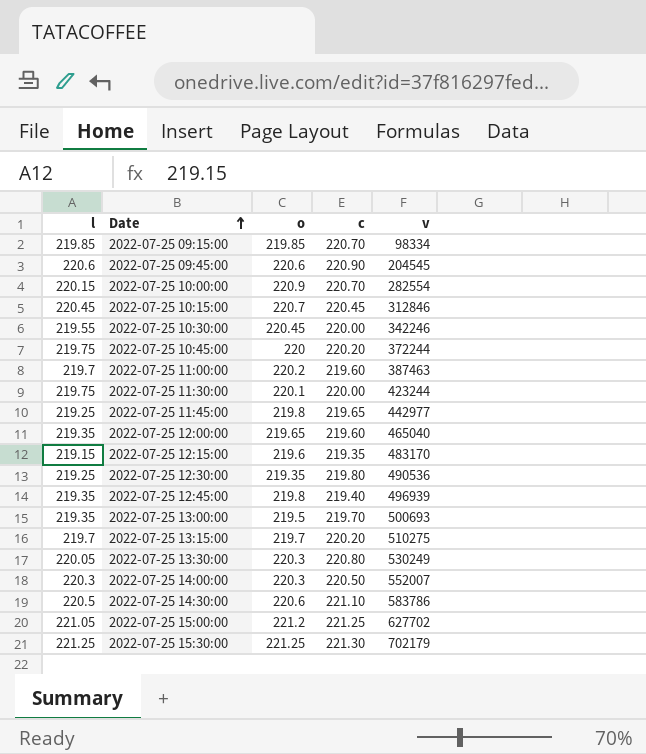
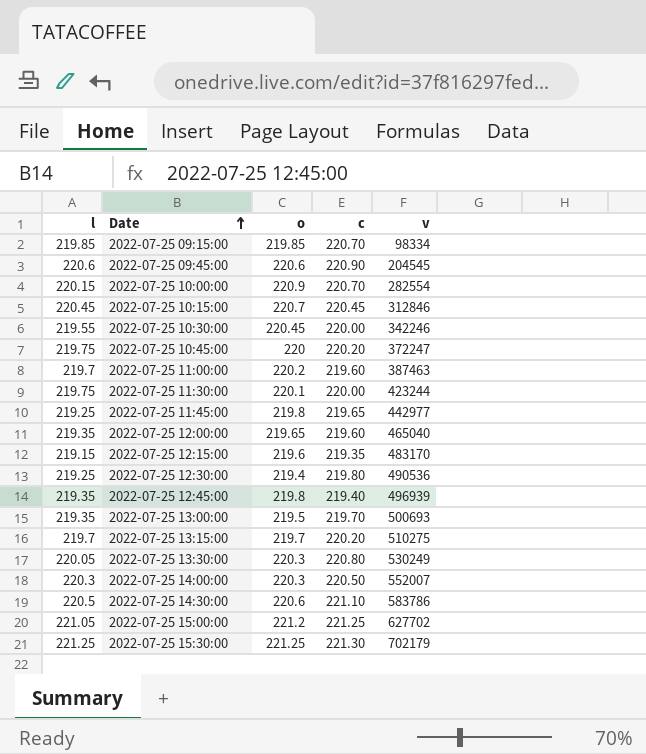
2022-07-25 10:45:00 | v: 372244 -> 372247
2022-07-25 12:30:00 | o: 219.35 -> 219.4

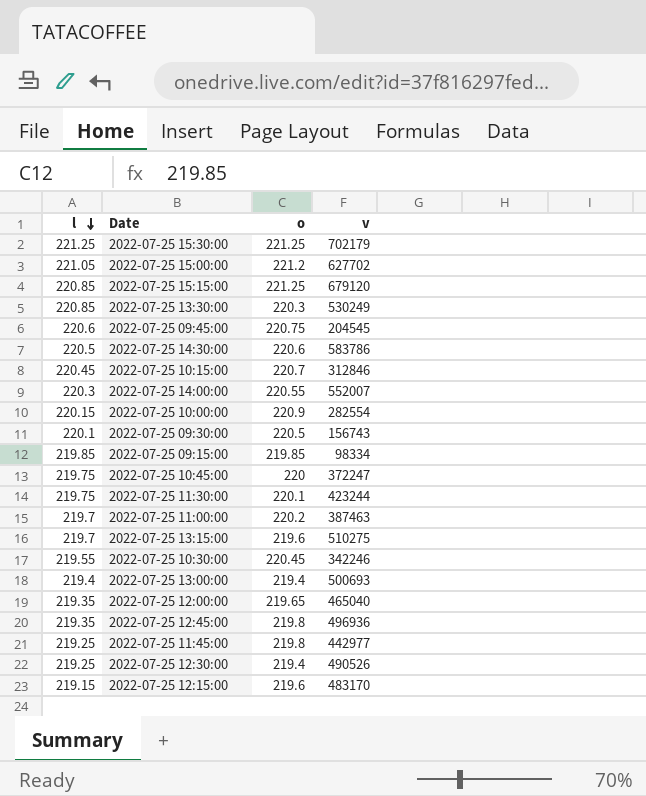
row order: Date ascending -> l descending
column c | position: 4 -> none
row 2022-07-25 15:15:00: none -> 220.85 | 221.25 | 679120
2022-07-25 13:30:00 | l: 220.05 -> 220.85
2022-07-25 09:45:00 | o: 220.6 -> 220.75
2022-07-25 14:00:00 | o: 220.3 -> 220.55
row 2022-07-25 09:30:00: none -> 220.1 | 220.5 | 156743
2022-07-25 13:15:00 | o: 219.7 -> 219.6
2022-07-25 13:00:00 | l: 219.35 -> 219.4
2022-07-25 13:00:00 | o: 219.5 -> 219.4
2022-07-25 12:45:00 | v: 496939 -> 496936
2022-07-25 12:30:00 | v: 490536 -> 490526

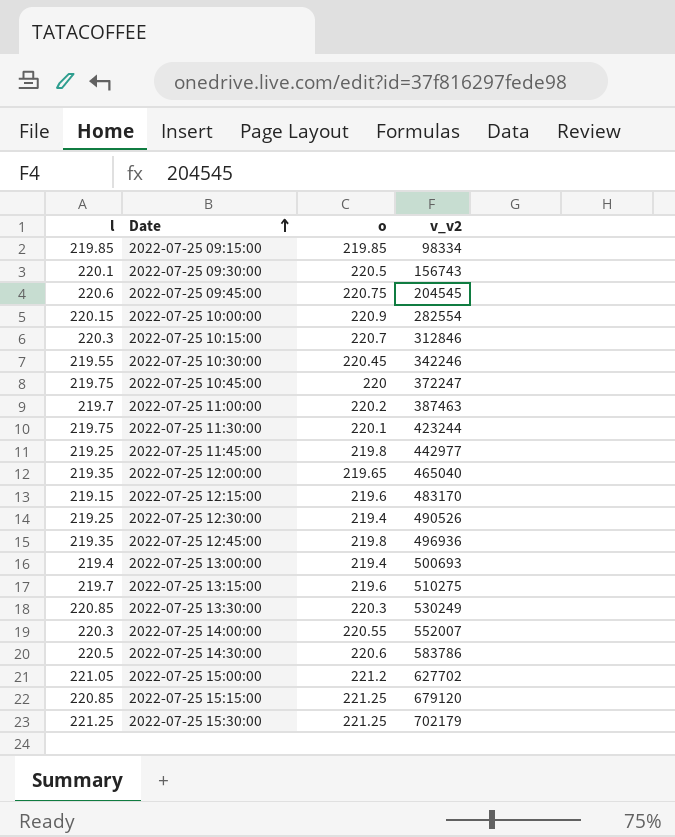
row order: l descending -> Date ascending
column name: v -> v_v2
2022-07-25 10:15:00 | l: 220.45 -> 220.3

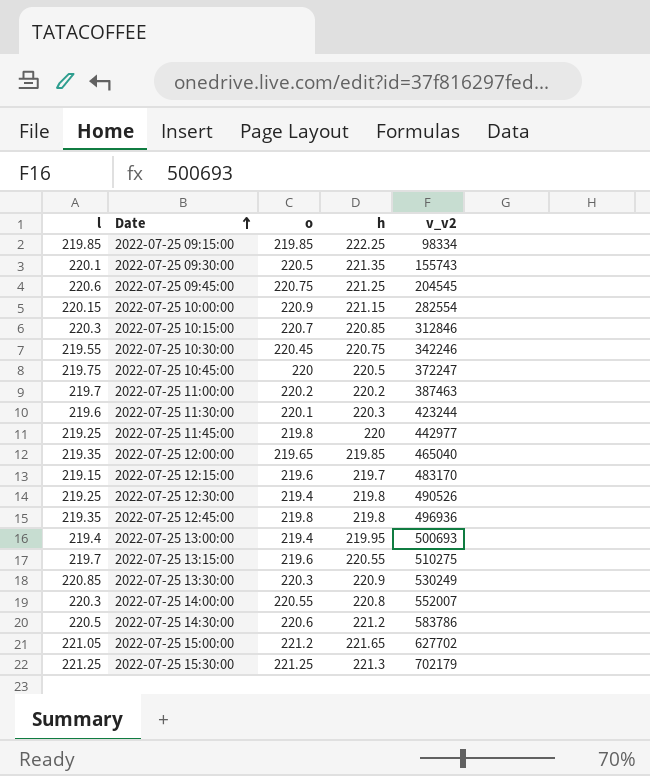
column h | position: none -> 4
row 2022-07-25 15:15:00: 220.85 | 221.25 | 679120 -> none
2022-07-25 09:30:00 | v_v2: 156743 -> 155743
2022-07-25 11:30:00 | l: 219.75 -> 219.6

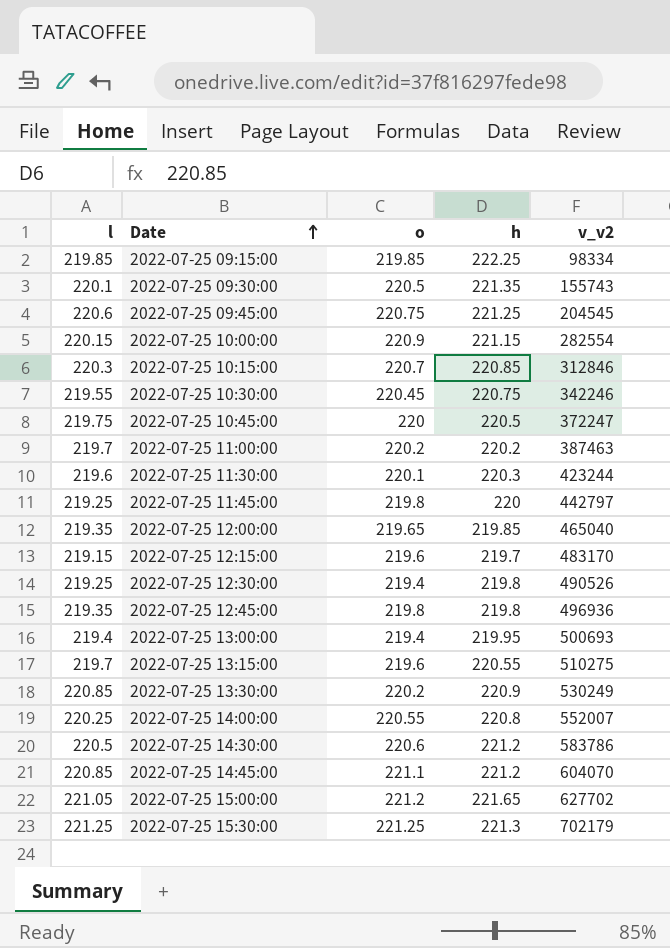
2022-07-25 11:45:00 | v_v2: 442977 -> 442797
2022-07-25 13:30:00 | o: 220.3 -> 220.2
2022-07-25 14:00:00 | l: 220.3 -> 220.25
row 2022-07-25 14:45:00: none -> 220.85 | 221.1 | 221.2 | 604070

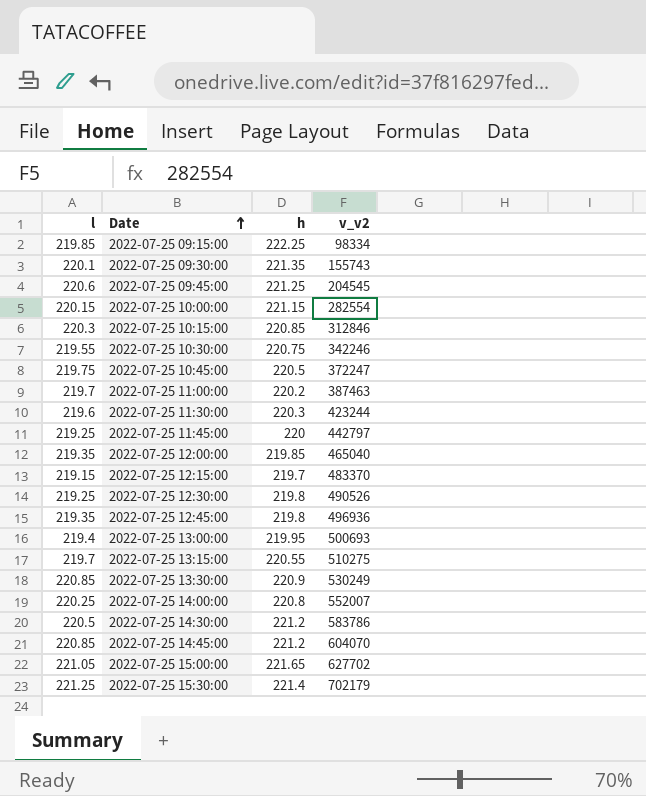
column o | position: 3 -> none
2022-07-25 12:15:00 | v_v2: 483170 -> 483370
2022-07-25 15:30:00 | h: 221.3 -> 221.4

